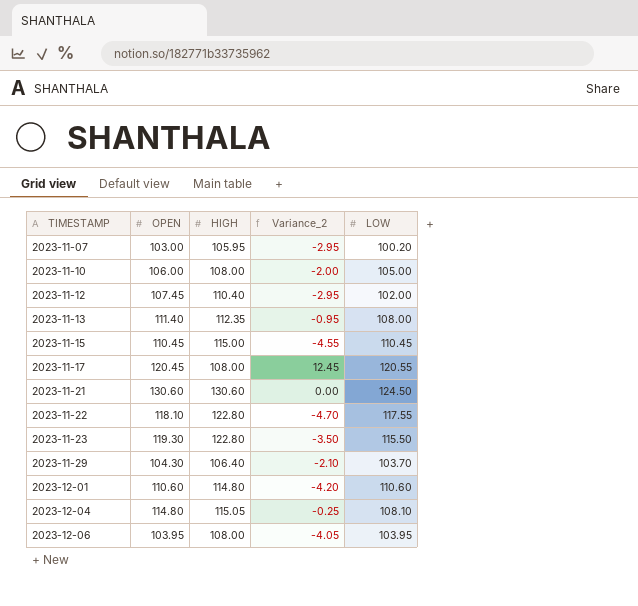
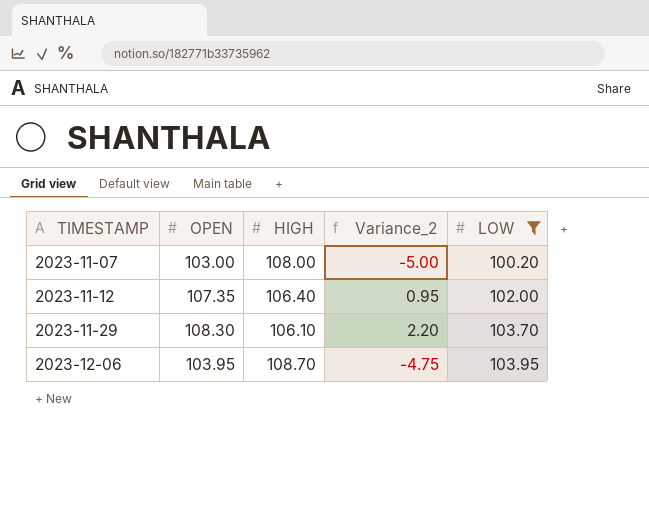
filter: none -> LOW <= 103.95
2023-11-07 | HIGH: 105.95 -> 108.00
2023-11-07 | Variance_2: -2.95 -> -5.00
2023-11-12 | OPEN: 107.45 -> 107.35
2023-11-12 | HIGH: 110.40 -> 106.40
2023-11-12 | Variance_2: -2.95 -> 0.95
2023-11-29 | OPEN: 104.30 -> 108.30
2023-11-29 | HIGH: 106.40 -> 106.10
2023-11-29 | Variance_2: -2.10 -> 2.20
2023-12-06 | HIGH: 108.00 -> 108.70
2023-12-06 | Variance_2: -4.05 -> -4.75

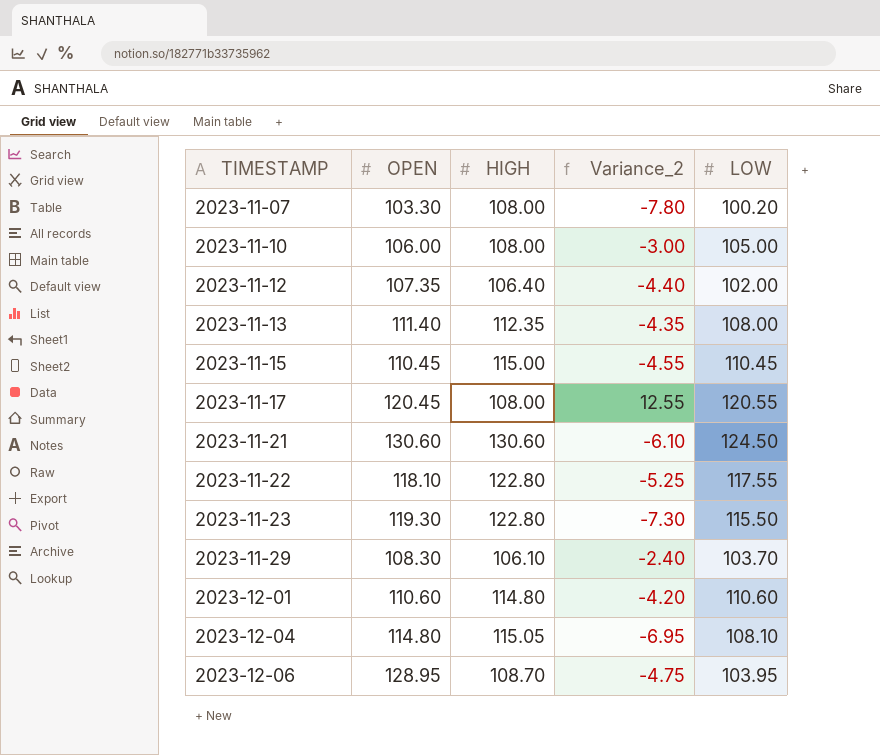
filter: LOW <= 103.95 -> none
column Variance_2 | formula: [OPEN] - [HIGH] -> [LOW] - [HIGH]
2023-11-07 | OPEN: 103.00 -> 103.30
2023-12-06 | OPEN: 103.95 -> 128.95

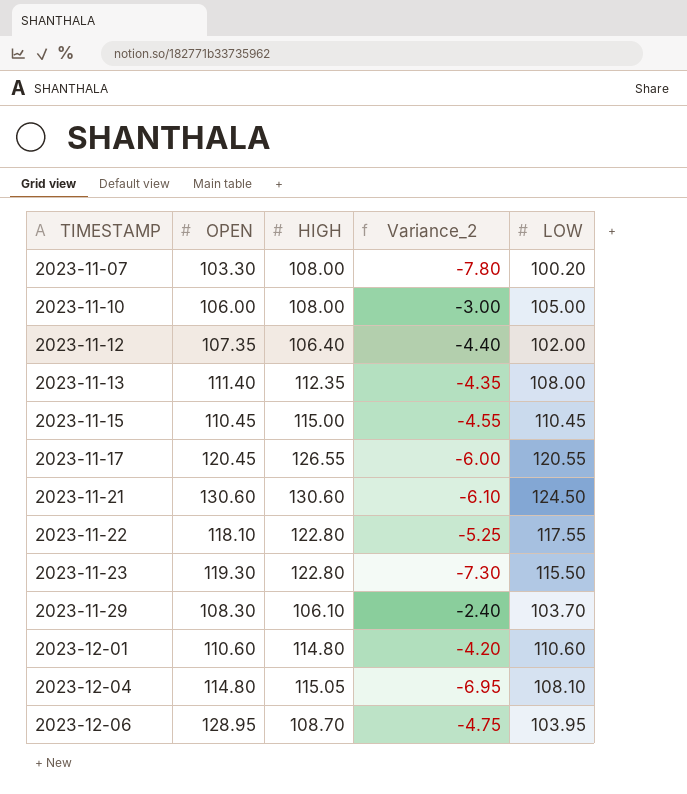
2023-11-17 | HIGH: 108.00 -> 126.55
2023-11-17 | Variance_2: 12.55 -> -6.00

